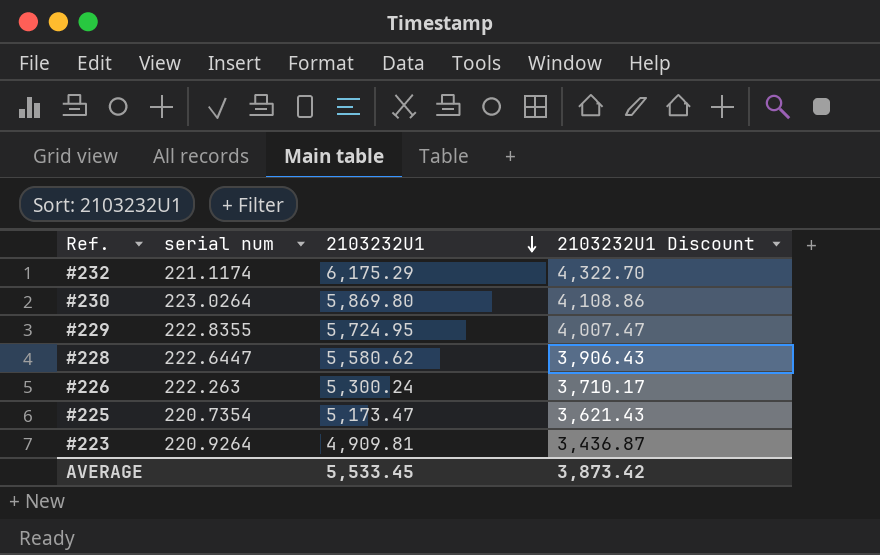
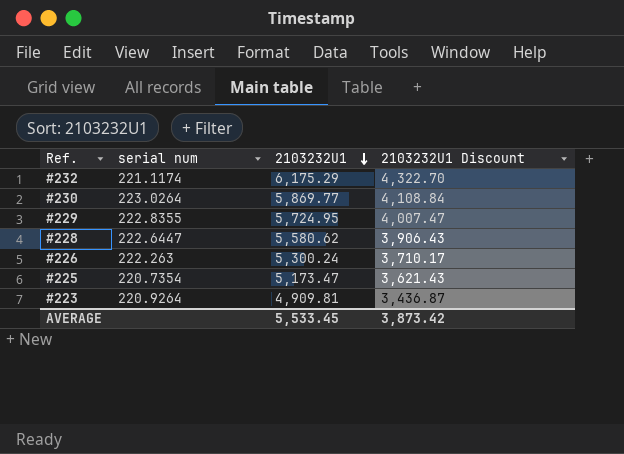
#230 | 2103232U1: 5,869.80 -> 5,869.77
#230 | 2103232U1 Discount: 4,108.86 -> 4,108.84

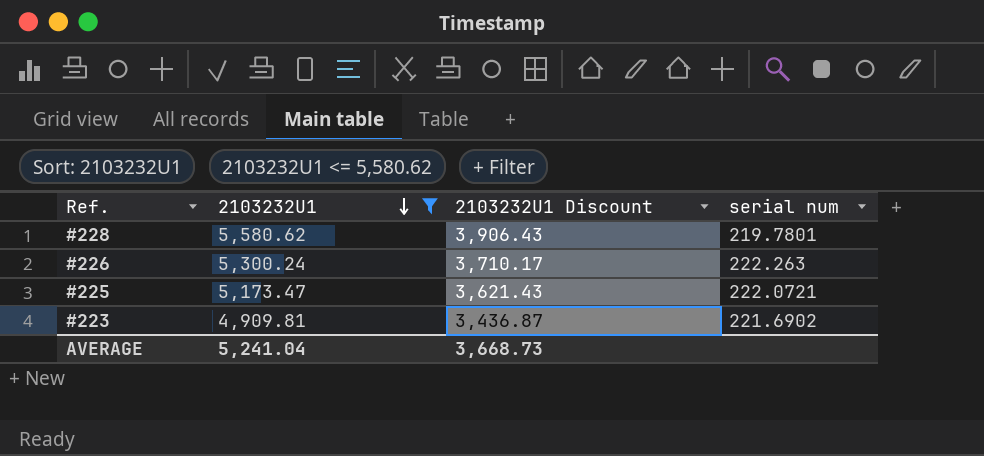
filter: none -> 2103232U1 <= 5,580.62
column serial num | position: 2 -> 4
#228 | serial num: 222.6447 -> 219.7801
#225 | serial num: 220.7354 -> 222.0721
#223 | serial num: 220.9264 -> 221.6902
AVERAGE | 2103232U1: 5,533.45 -> 5,241.04
AVERAGE | 2103232U1 Discount: 3,873.42 -> 3,668.73

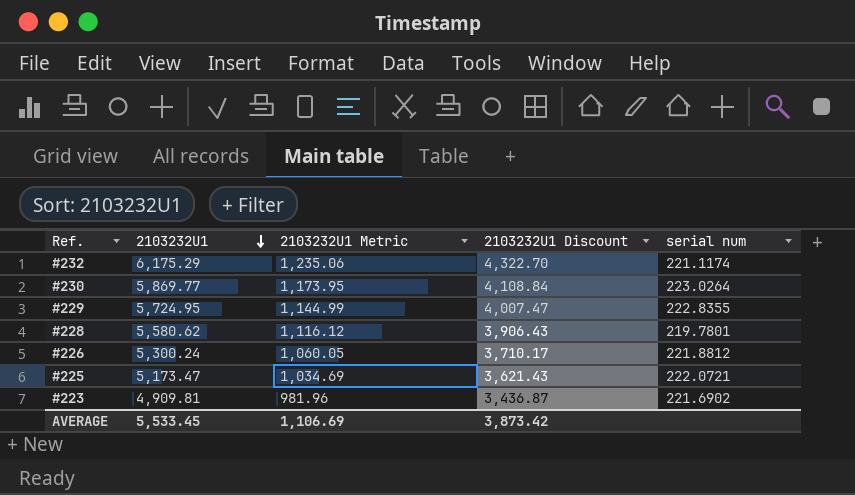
filter: 2103232U1 <= 5,580.62 -> none
column 2103232U1 Metric | formula: none -> [2103232U1] * 0.2
#226 | serial num: 222.263 -> 221.8812
AVERAGE | 2103232U1: 5,241.04 -> 5,533.45
AVERAGE | 2103232U1 Discount: 3,668.73 -> 3,873.42

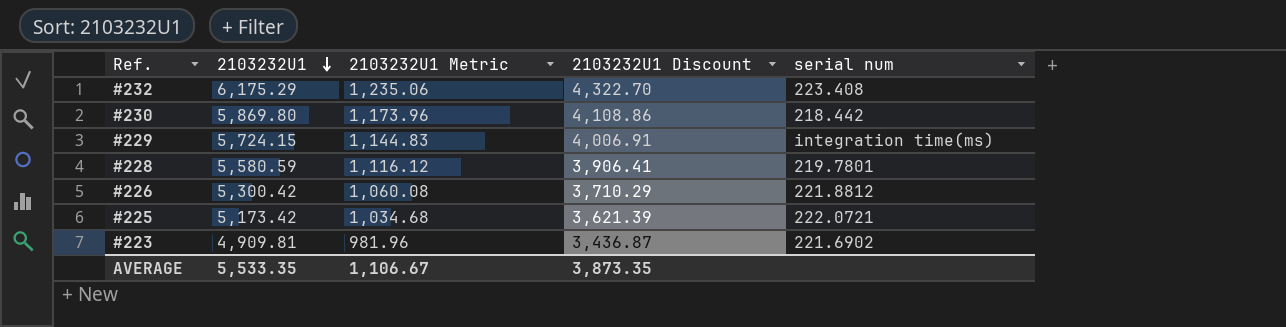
#232 | serial num: 221.1174 -> 223.408
#230 | 2103232U1: 5,869.77 -> 5,869.80
#230 | 2103232U1 Metric: 1,173.95 -> 1,173.96
#230 | 2103232U1 Discount: 4,108.84 -> 4,108.86
#230 | serial num: 223.0264 -> 218.442
#229 | 2103232U1: 5,724.95 -> 5,724.15
#229 | 2103232U1 Metric: 1,144.99 -> 1,144.83
#229 | 2103232U1 Discount: 4,007.47 -> 4,006.91
#229 | serial num: 222.8355 -> integration time(ms)
#228 | 2103232U1: 5,580.62 -> 5,580.59
#228 | 2103232U1 Discount: 3,906.43 -> 3,906.41
#226 | 2103232U1: 5,300.24 -> 5,300.42
#226 | 2103232U1 Metric: 1,060.05 -> 1,060.08
#226 | 2103232U1 Discount: 3,710.17 -> 3,710.29
#225 | 2103232U1: 5,173.47 -> 5,173.42
#225 | 2103232U1 Metric: 1,034.69 -> 1,034.68
#225 | 2103232U1 Discount: 3,621.43 -> 3,621.39
AVERAGE | 2103232U1: 5,533.45 -> 5,533.35
AVERAGE | 2103232U1 Metric: 1,106.69 -> 1,106.67
AVERAGE | 2103232U1 Discount: 3,873.42 -> 3,873.35

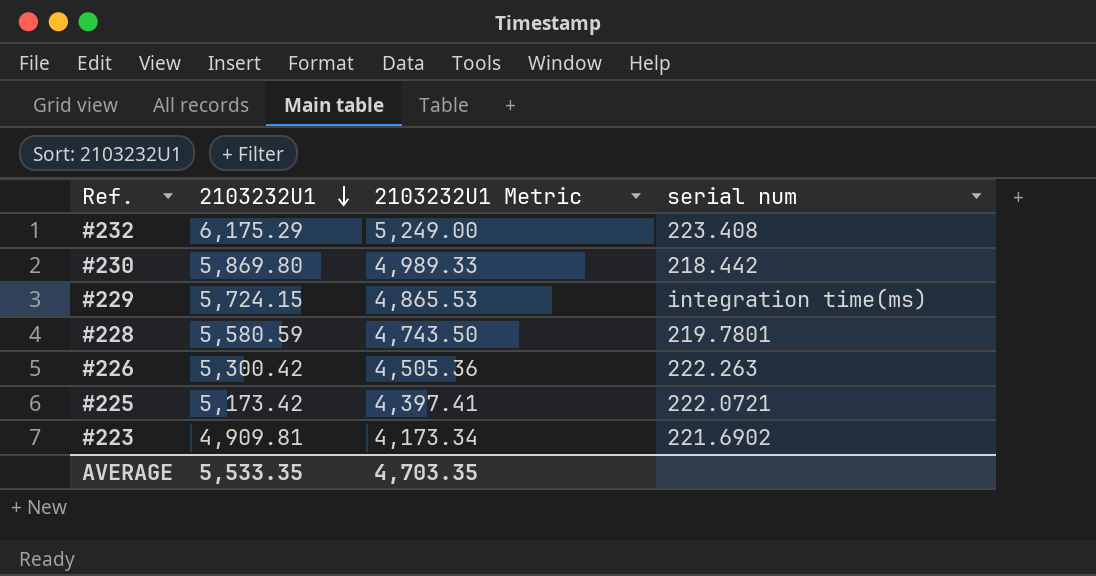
column 2103232U1 Discount | formula: [2103232U1] * 0.7 -> none
column 2103232U1 Metric | formula: [2103232U1] * 0.2 -> [2103232U1] * 0.85
#226 | serial num: 221.8812 -> 222.263
AVERAGE | 2103232U1 Metric: 1,106.67 -> 4,703.35

